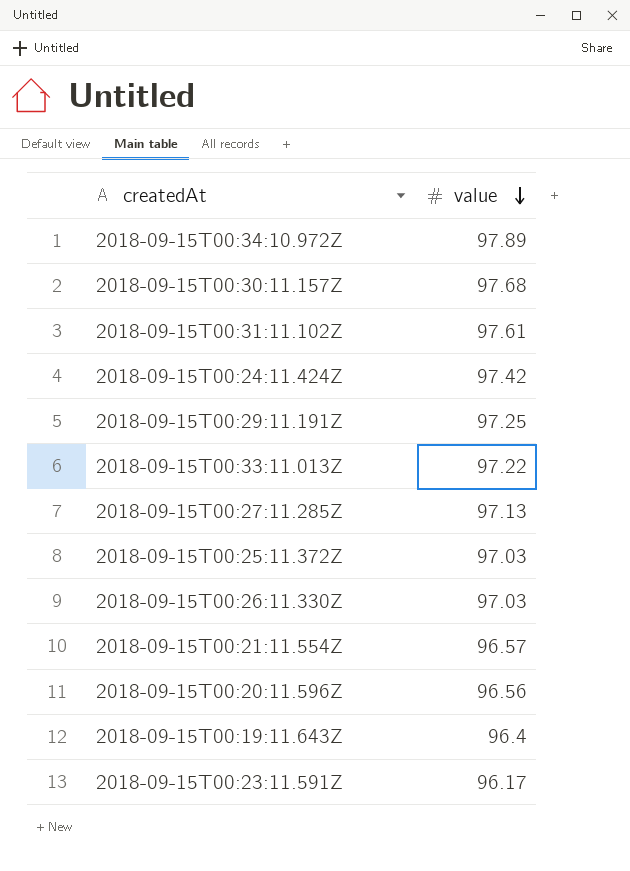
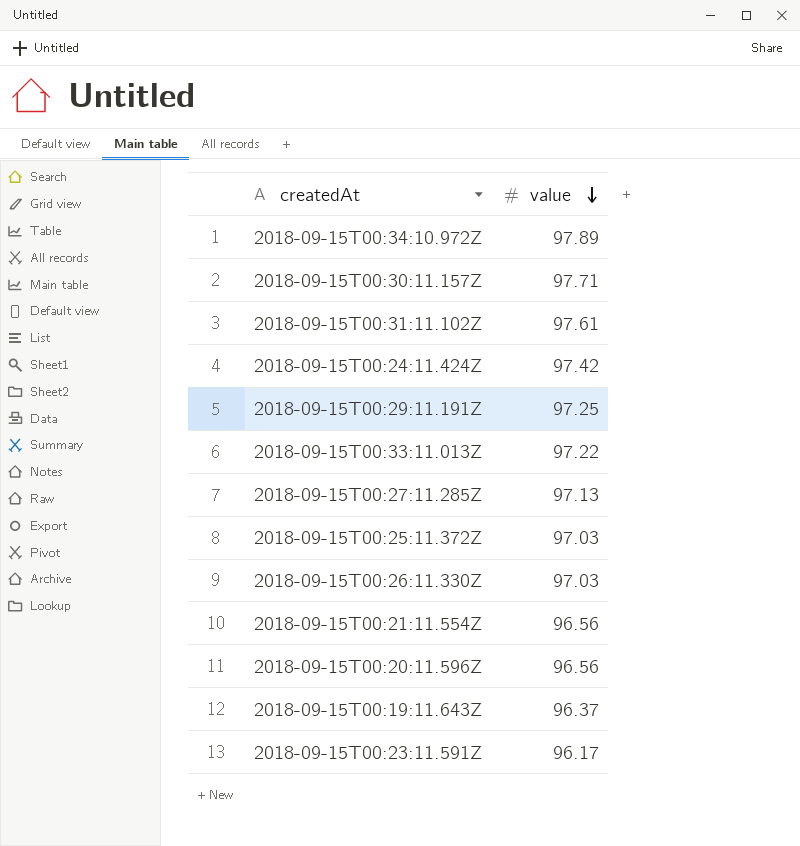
2018-09-15T00:30:11.157Z | value: 97.68 -> 97.71
2018-09-15T00:21:11.554Z | value: 96.57 -> 96.56
2018-09-15T00:19:11.643Z | value: 96.4 -> 96.37

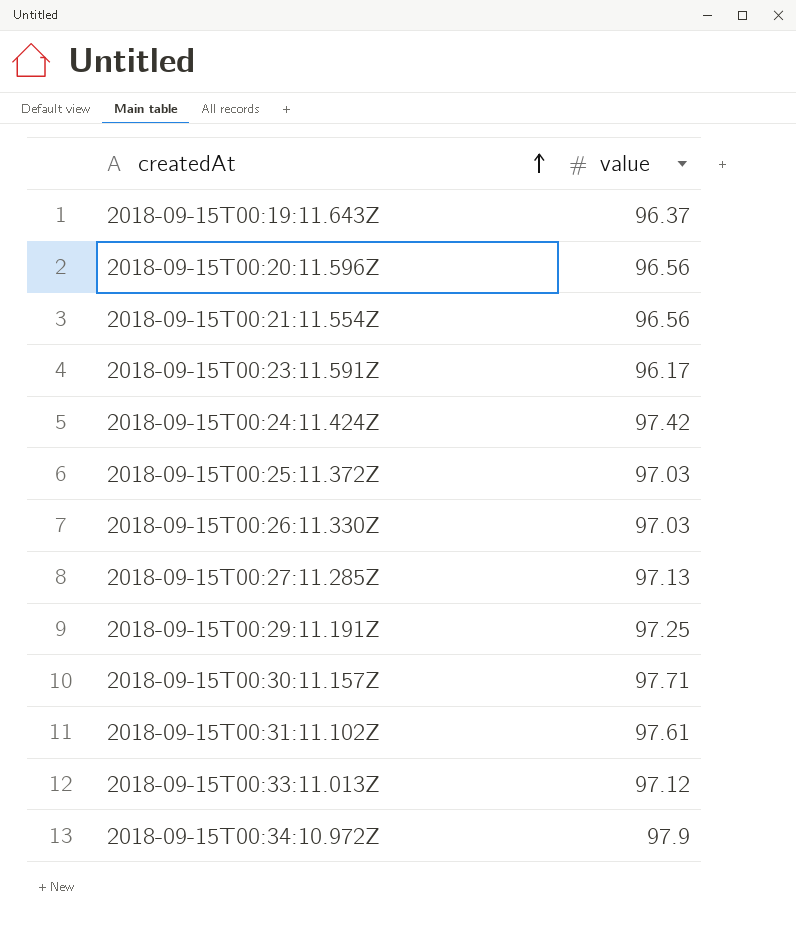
row order: value descending -> createdAt ascending
2018-09-15T00:33:11.013Z | value: 97.22 -> 97.12
2018-09-15T00:34:10.972Z | value: 97.89 -> 97.9

